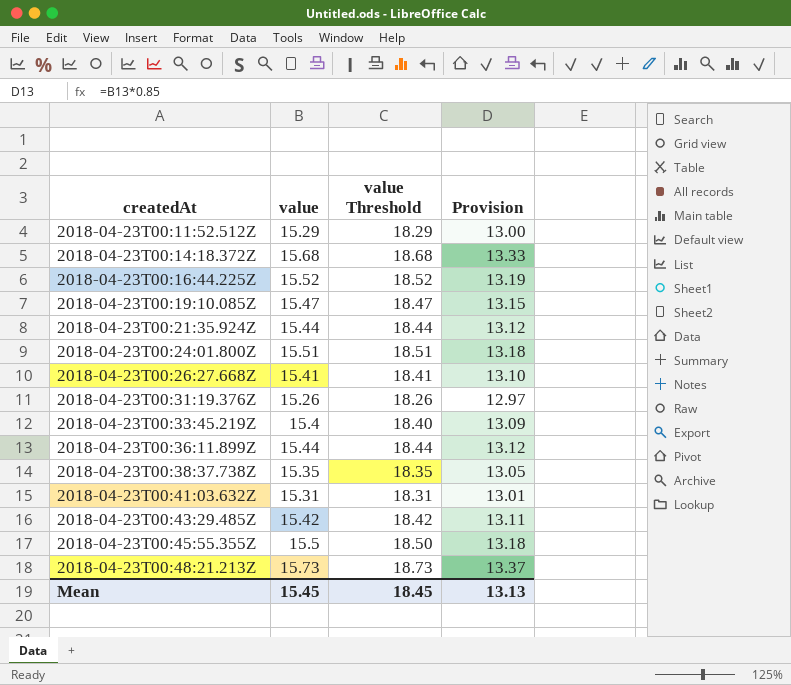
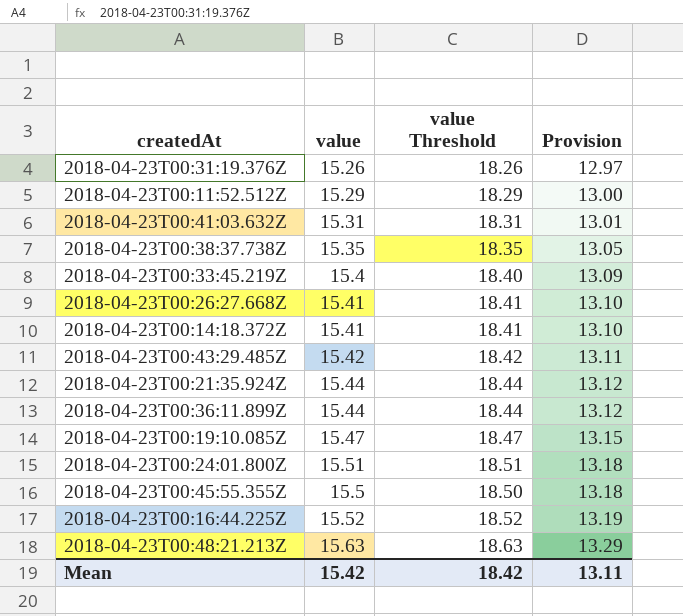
row order: createdAt ascending -> Provision ascending
2018-04-23T00:14:18.372Z | value: 15.68 -> 15.41
2018-04-23T00:14:18.372Z | value Threshold: 18.68 -> 18.41
2018-04-23T00:14:18.372Z | Provision: 13.33 -> 13.10
2018-04-23T00:48:21.213Z | value: 15.73 -> 15.63
2018-04-23T00:48:21.213Z | value Threshold: 18.73 -> 18.63
2018-04-23T00:48:21.213Z | Provision: 13.37 -> 13.29
Mean | value: 15.45 -> 15.42
Mean | value Threshold: 18.45 -> 18.42
Mean | Provision: 13.13 -> 13.11

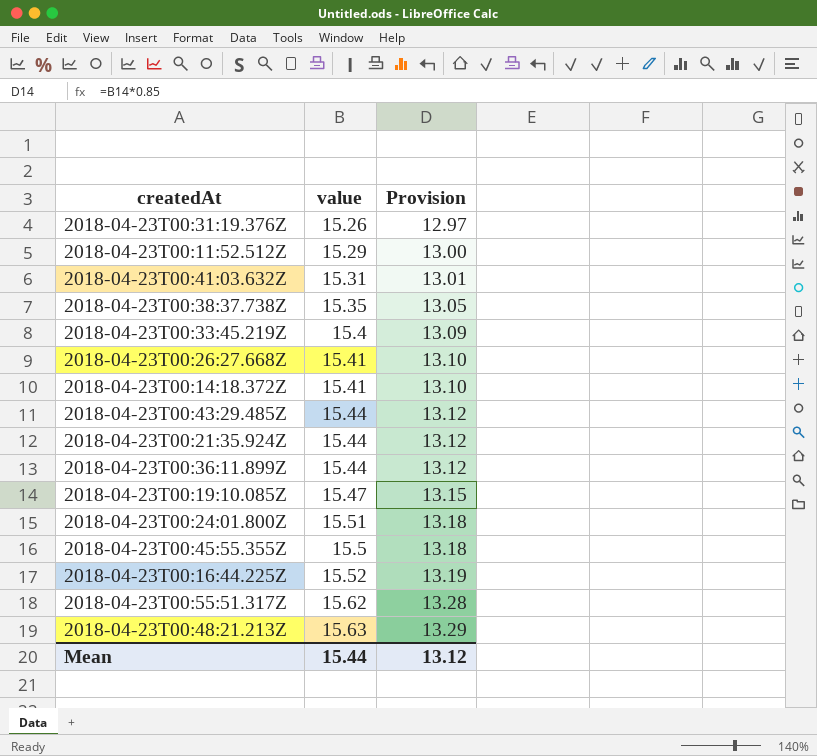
column value Threshold | formula: [value] + 3 -> none
2018-04-23T00:43:29.485Z | value: 15.42 -> 15.44
2018-04-23T00:43:29.485Z | Provision: 13.11 -> 13.12
row 2018-04-23T00:55:51.317Z: none -> 15.62 | 13.28
Mean | value: 15.42 -> 15.44
Mean | Provision: 13.11 -> 13.12

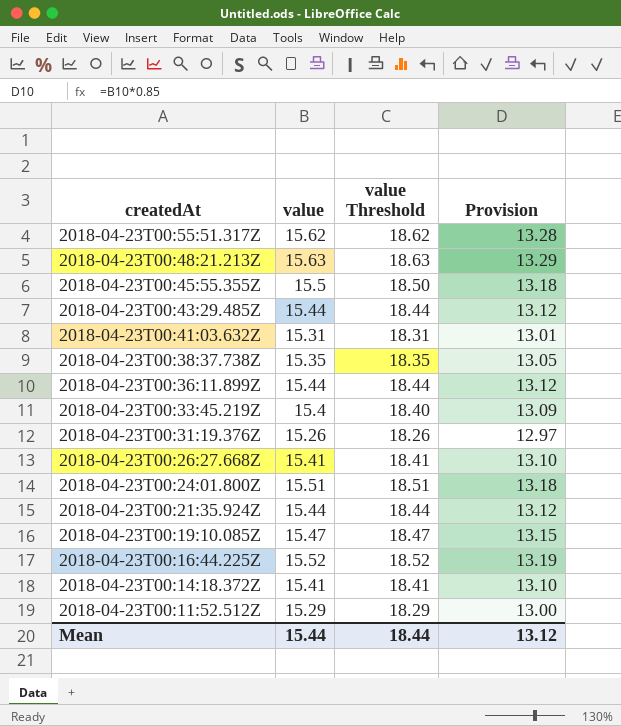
row order: Provision ascending -> createdAt descending
column value Threshold | formula: none -> [value] + 3

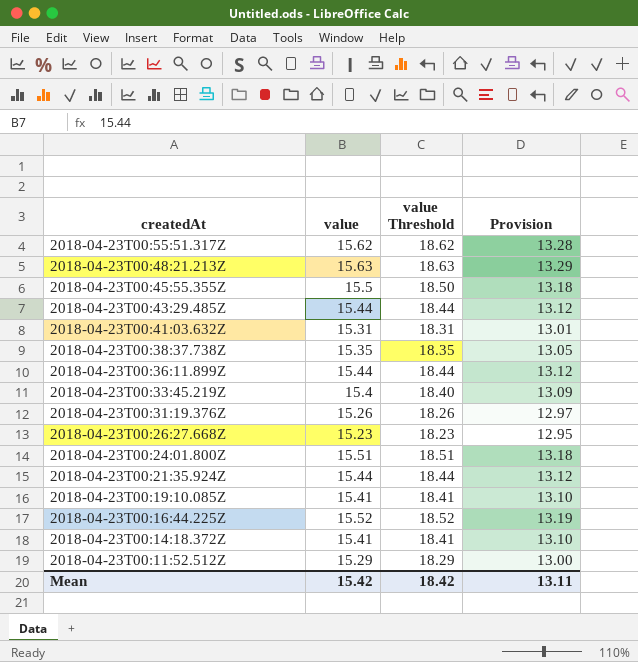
2018-04-23T00:26:27.668Z | value: 15.41 -> 15.23
2018-04-23T00:26:27.668Z | value Threshold: 18.41 -> 18.23
2018-04-23T00:26:27.668Z | Provision: 13.10 -> 12.95
2018-04-23T00:19:10.085Z | value: 15.47 -> 15.41
2018-04-23T00:19:10.085Z | value Threshold: 18.47 -> 18.41
2018-04-23T00:19:10.085Z | Provision: 13.15 -> 13.10
Mean | value: 15.44 -> 15.42
Mean | value Threshold: 18.44 -> 18.42
Mean | Provision: 13.12 -> 13.11

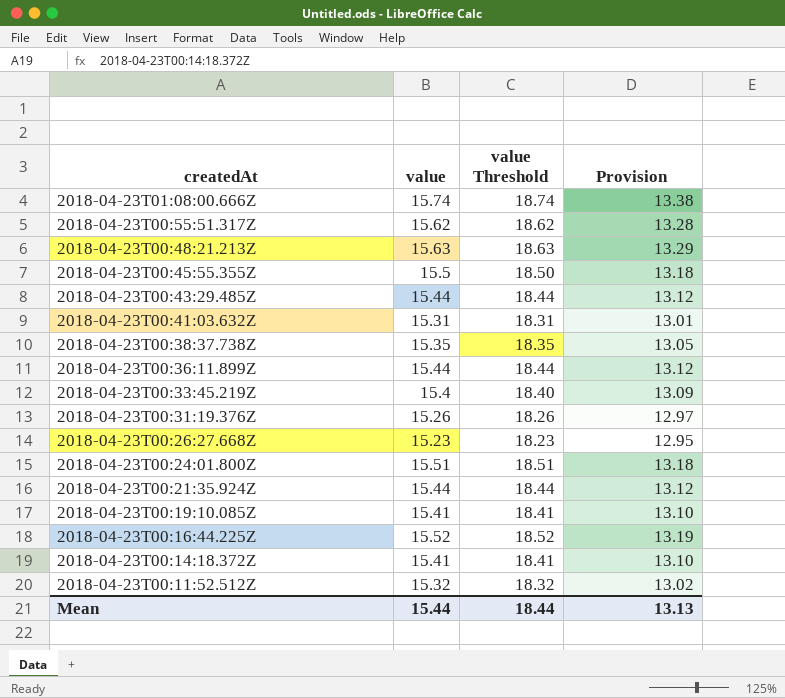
row 2018-04-23T01:08:00.666Z: none -> 15.74 | 18.74 | 13.38
2018-04-23T00:11:52.512Z | value: 15.29 -> 15.32
2018-04-23T00:11:52.512Z | value Threshold: 18.29 -> 18.32
2018-04-23T00:11:52.512Z | Provision: 13.00 -> 13.02
Mean | value: 15.42 -> 15.44
Mean | value Threshold: 18.42 -> 18.44
Mean | Provision: 13.11 -> 13.13

